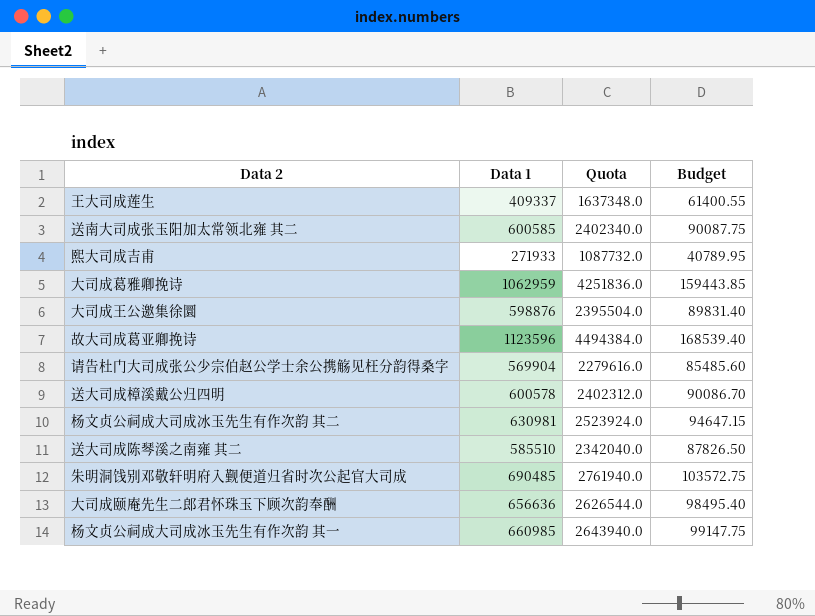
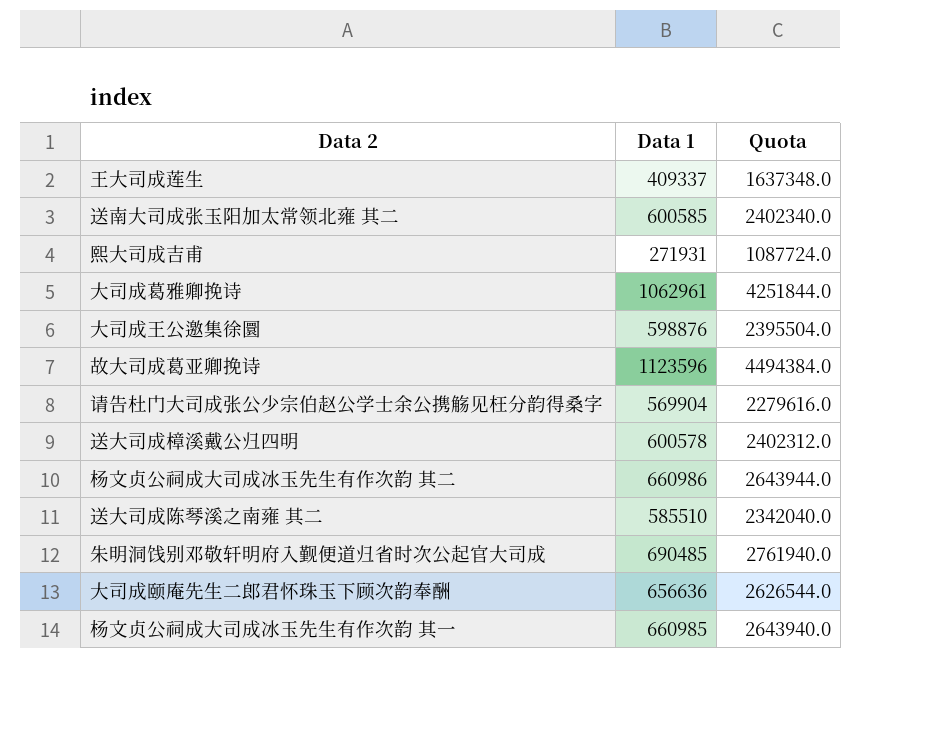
column Budget | formula: [Data 1] * 0.15 -> none
熙大司成吉甫 | Data 1: 271933 -> 271931
熙大司成吉甫 | Quota: 1087732.0 -> 1087724.0
大司成葛雅卿挽诗 | Data 1: 1062959 -> 1062961
大司成葛雅卿挽诗 | Quota: 4251836.0 -> 4251844.0
杨文贞公祠成大司成冰玉先生有作次韵 其二 | Data 1: 630981 -> 660986
杨文贞公祠成大司成冰玉先生有作次韵 其二 | Quota: 2523924.0 -> 2643944.0

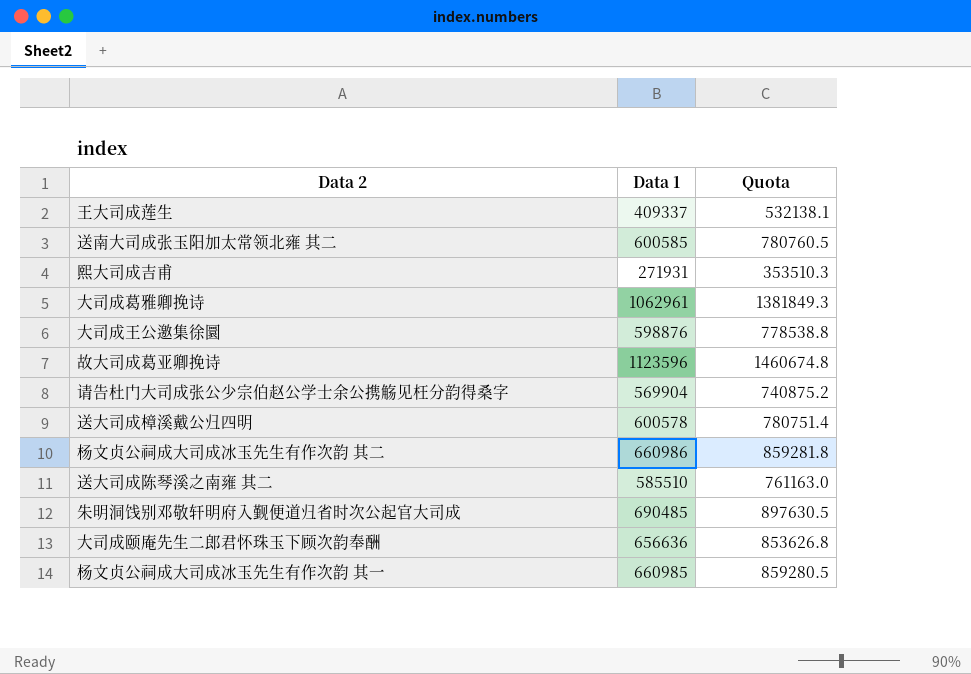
column Quota | formula: [Data 1] * 4 -> [Data 1] * 1.3

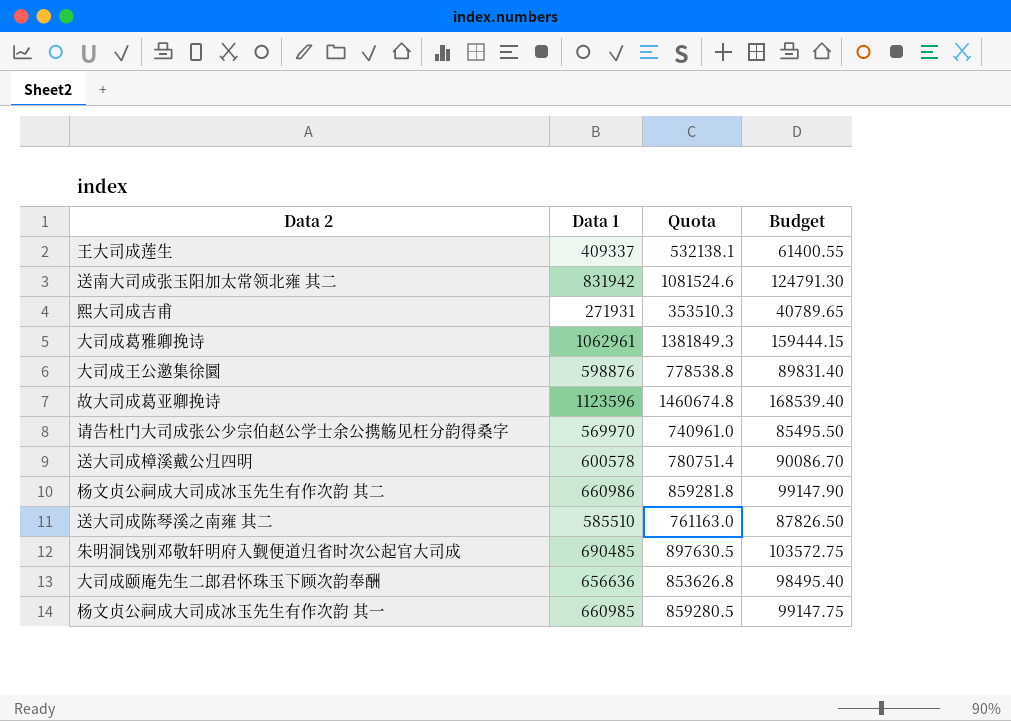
column Budget | formula: none -> [Data 1] * 0.15
送南大司成张玉阳加太常领北雍 其二 | Data 1: 600585 -> 831942
送南大司成张玉阳加太常领北雍 其二 | Quota: 780760.5 -> 1081524.6
请告杜门大司成张公少宗伯赵公学士余公携觞见枉分韵得桑字 | Data 1: 569904 -> 569970
请告杜门大司成张公少宗伯赵公学士余公携觞见枉分韵得桑字 | Quota: 740875.2 -> 740961.0

